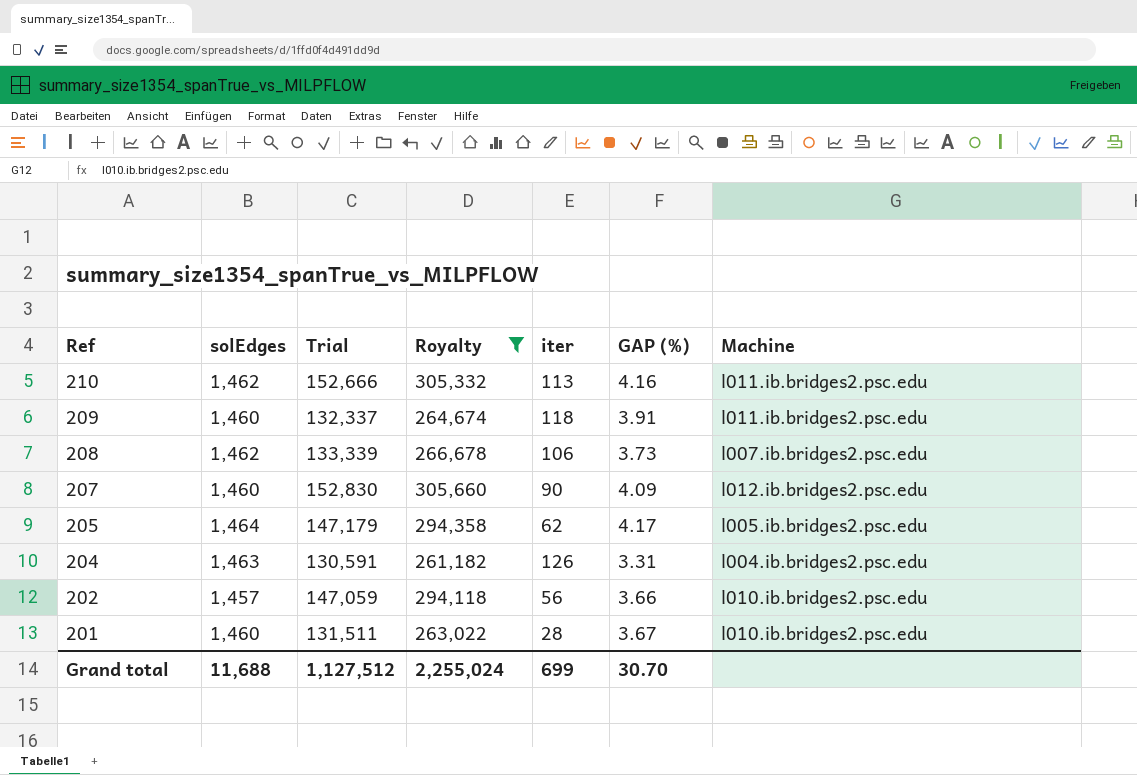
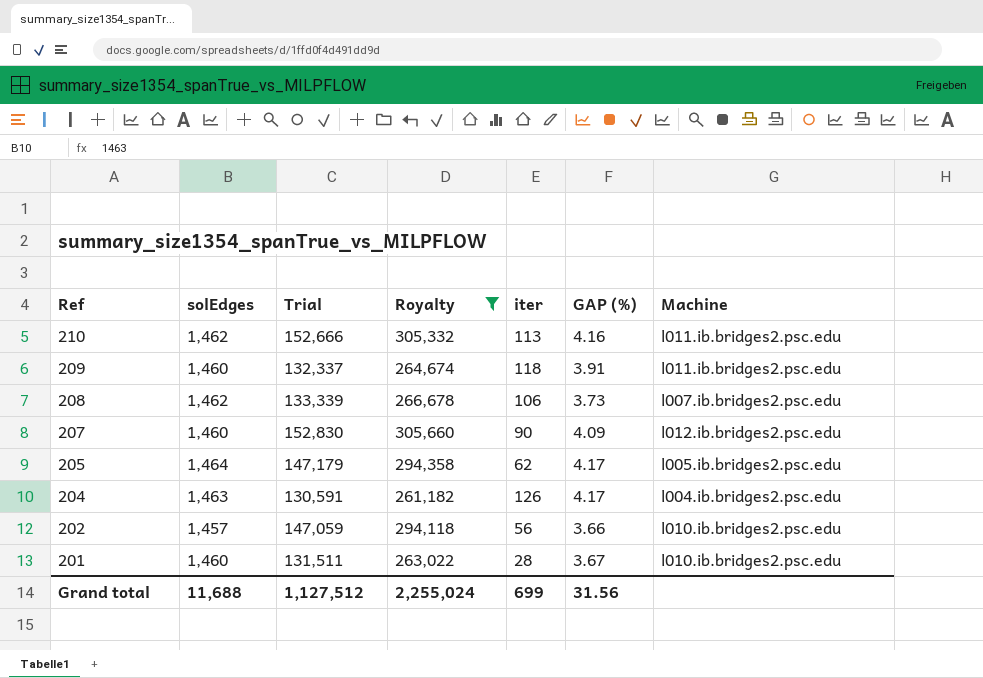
204 | GAP (%): 3.31 -> 4.17
Grand total | GAP (%): 30.70 -> 31.56

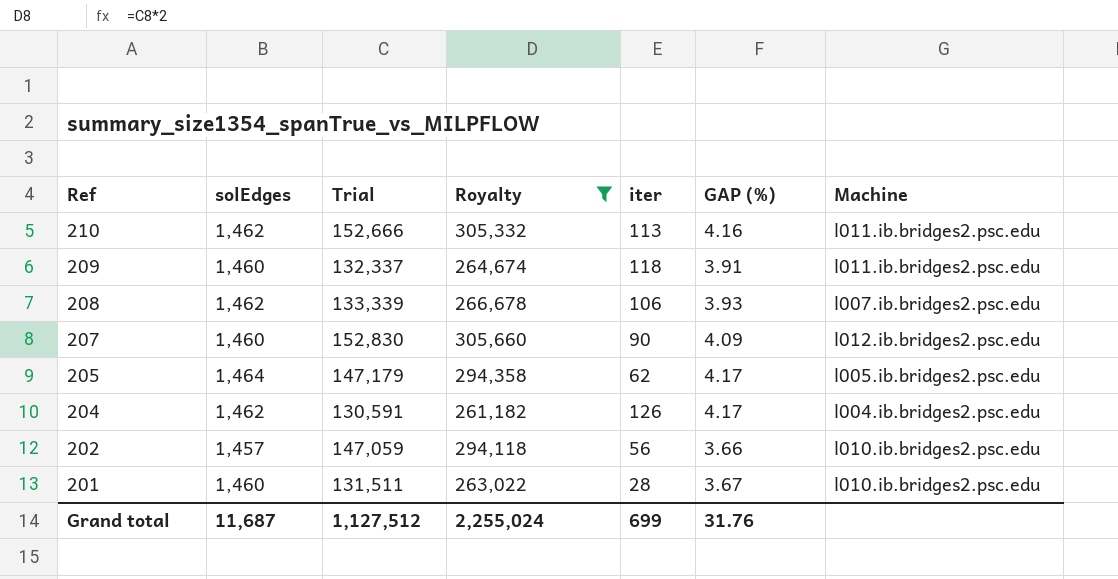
208 | GAP (%): 3.73 -> 3.93
204 | solEdges: 1,463 -> 1,462
Grand total | solEdges: 11,688 -> 11,687
Grand total | GAP (%): 31.56 -> 31.76

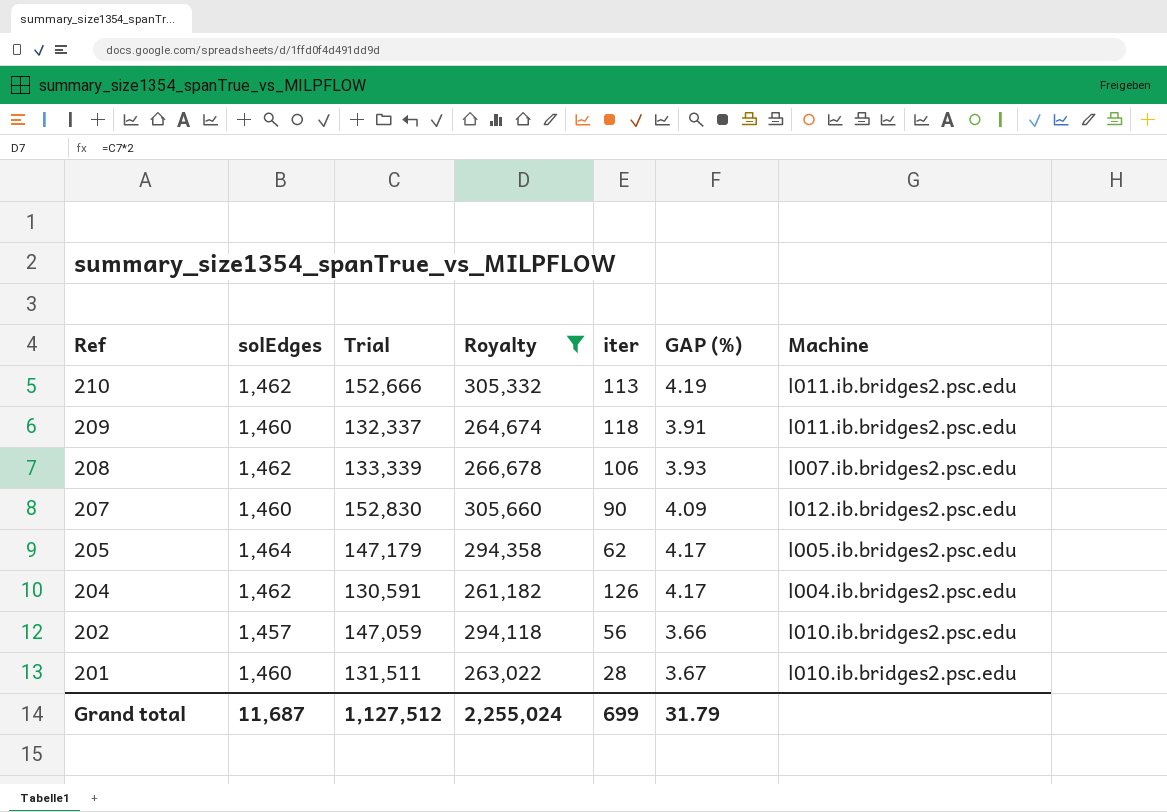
210 | GAP (%): 4.16 -> 4.19
Grand total | GAP (%): 31.76 -> 31.79

